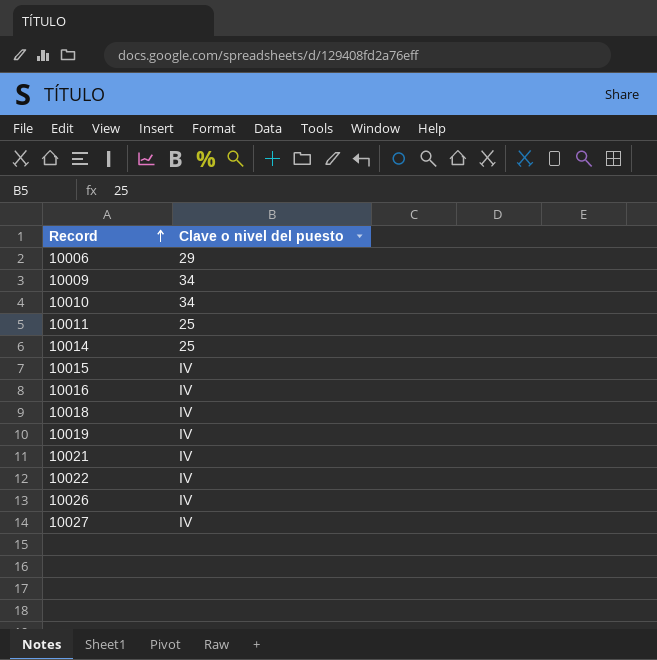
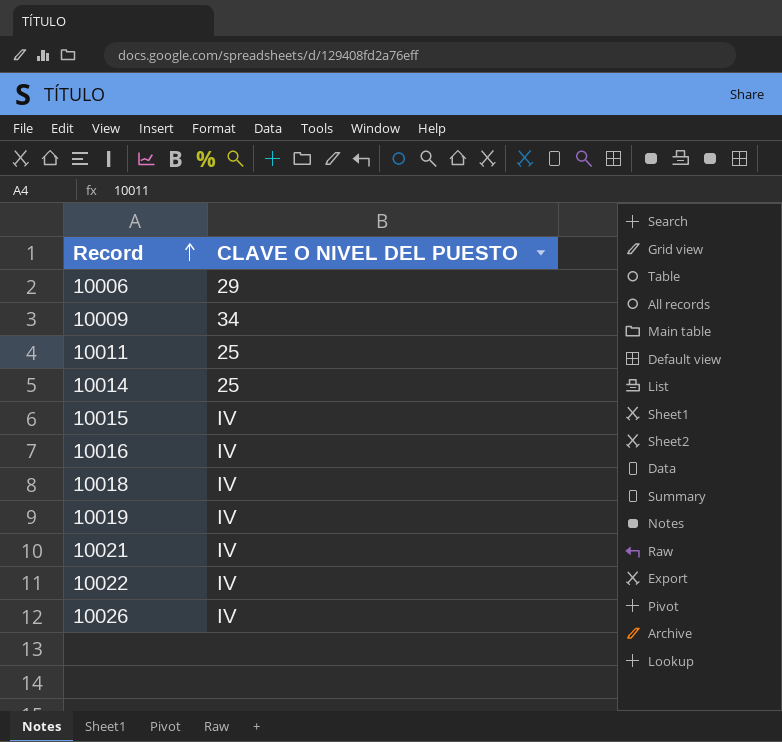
column name: Clave o nivel del puesto -> CLAVE O NIVEL DEL PUESTO
row 10010: 34 -> none
row 10027: IV -> none

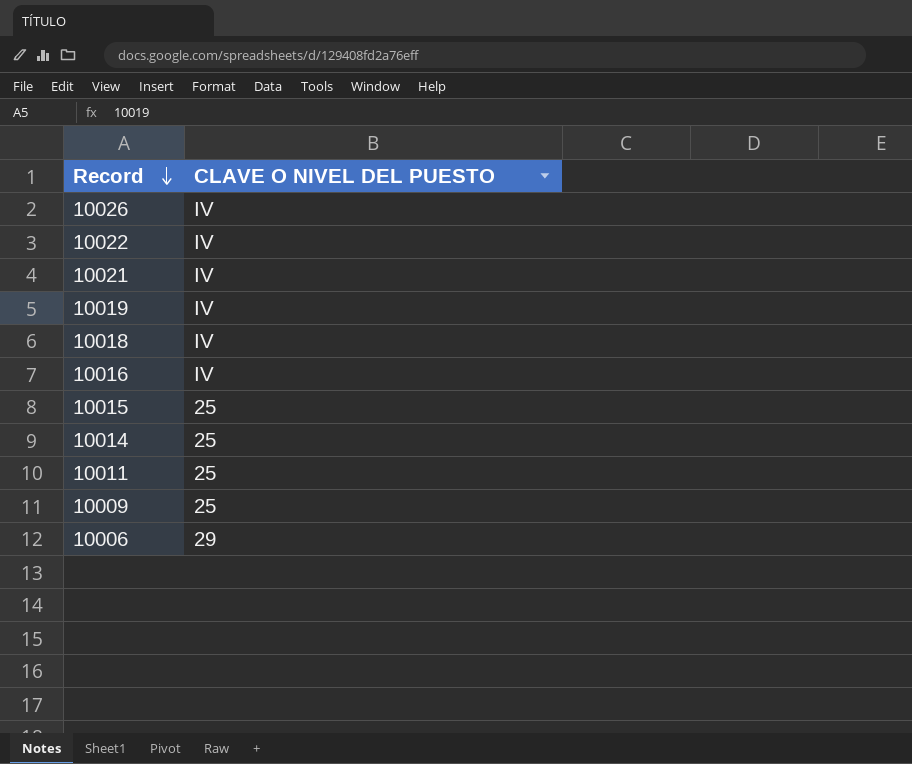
row order: Record ascending -> Record descending
10015 | CLAVE O NIVEL DEL PUESTO: IV -> 25
10009 | CLAVE O NIVEL DEL PUESTO: 34 -> 25

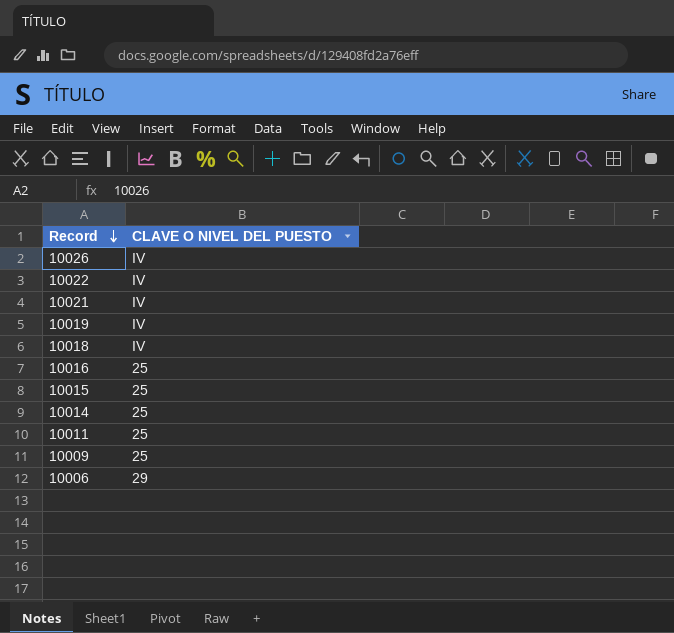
10016 | CLAVE O NIVEL DEL PUESTO: IV -> 25

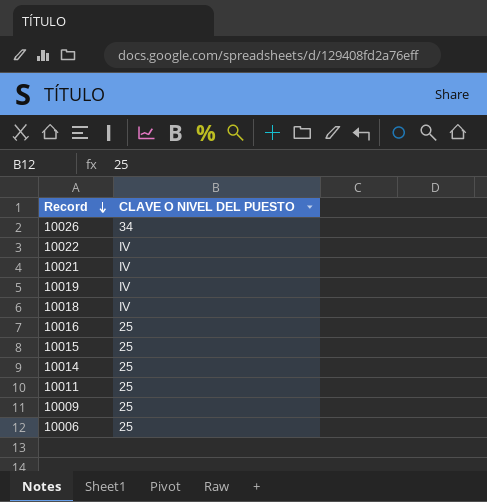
10026 | CLAVE O NIVEL DEL PUESTO: IV -> 34
10006 | CLAVE O NIVEL DEL PUESTO: 29 -> 25

